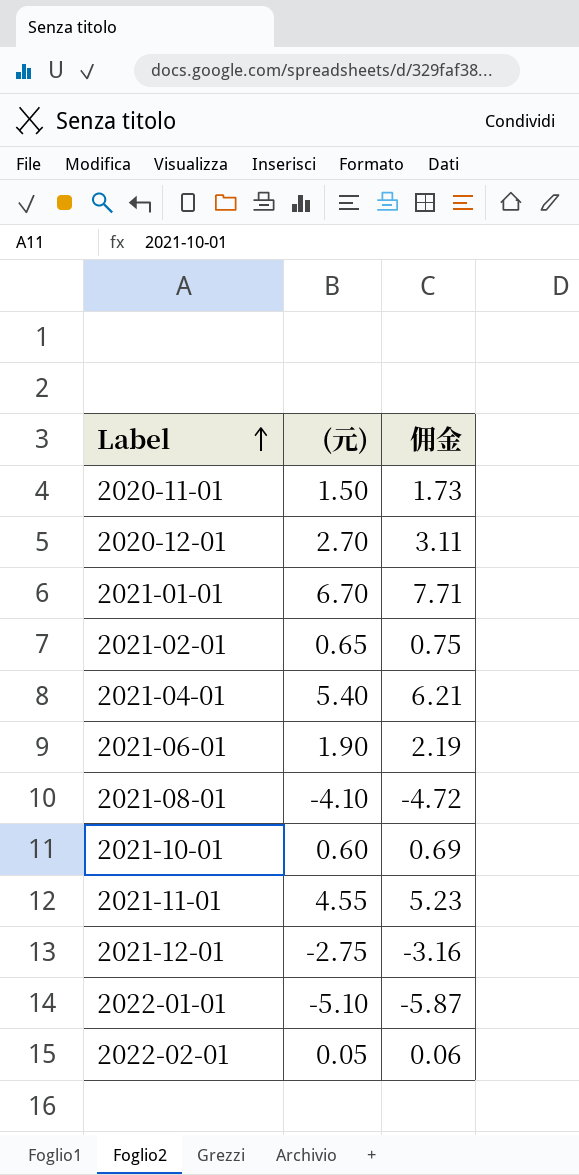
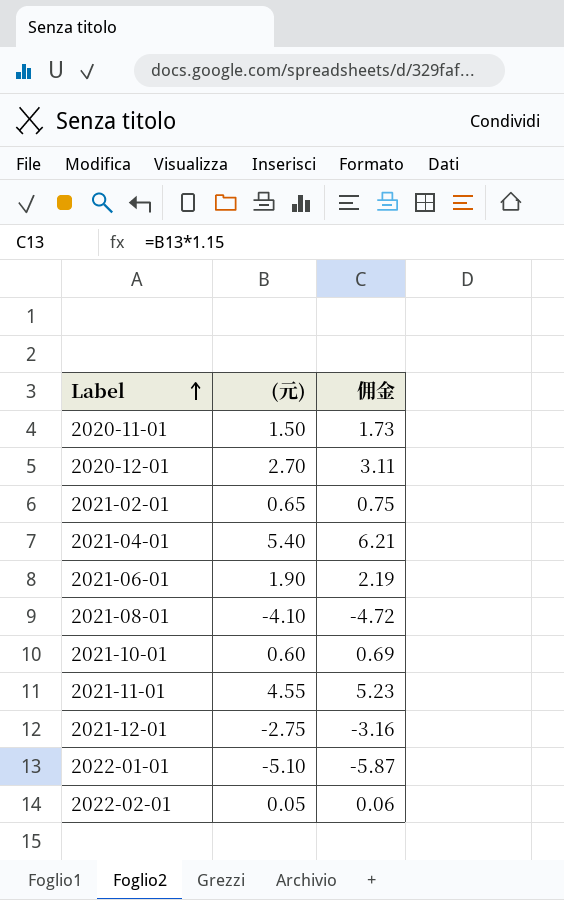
row 2021-01-01: 6.70 | 7.71 -> none

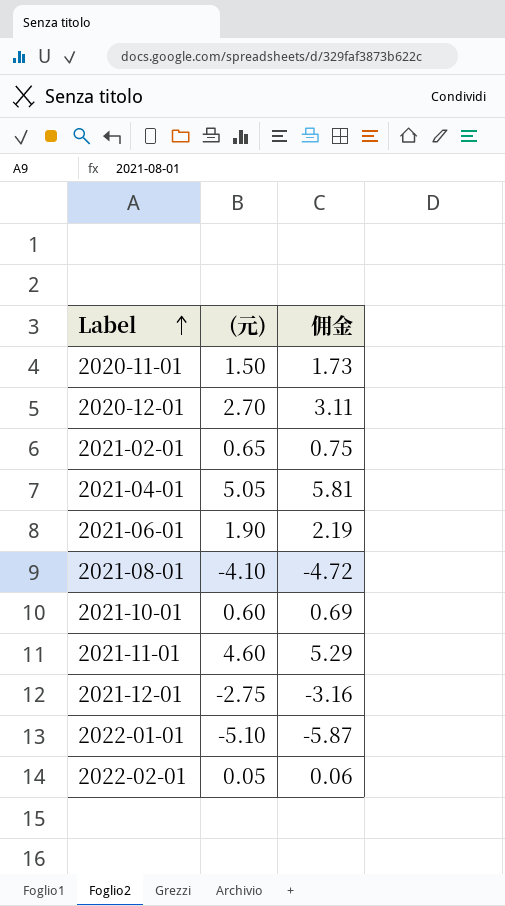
2021-04-01 | (元): 5.40 -> 5.05
2021-04-01 | 佣金: 6.21 -> 5.81
2021-11-01 | (元): 4.55 -> 4.60
2021-11-01 | 佣金: 5.23 -> 5.29

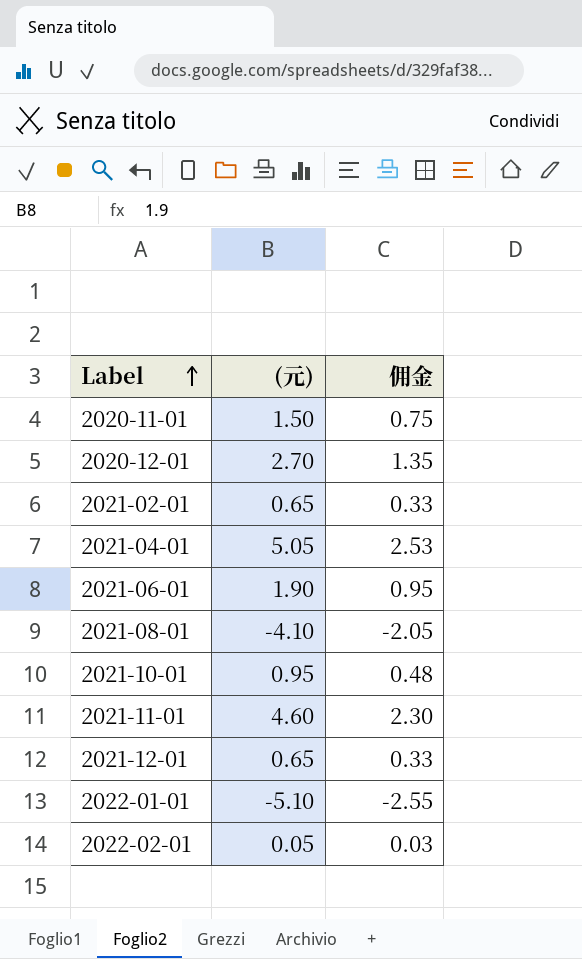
column 佣金 | formula: [(元)] * 1.15 -> [(元)] * 0.5
2021-10-01 | (元): 0.60 -> 0.95
2021-12-01 | (元): -2.75 -> 0.65

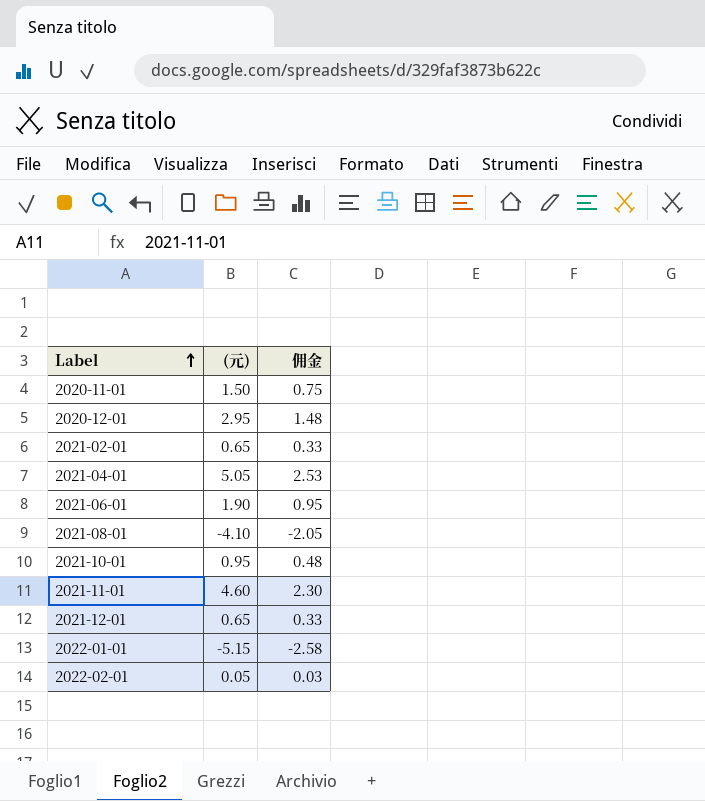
2020-12-01 | (元): 2.70 -> 2.95
2020-12-01 | 佣金: 1.35 -> 1.48
2022-01-01 | (元): -5.10 -> -5.15
2022-01-01 | 佣金: -2.55 -> -2.58

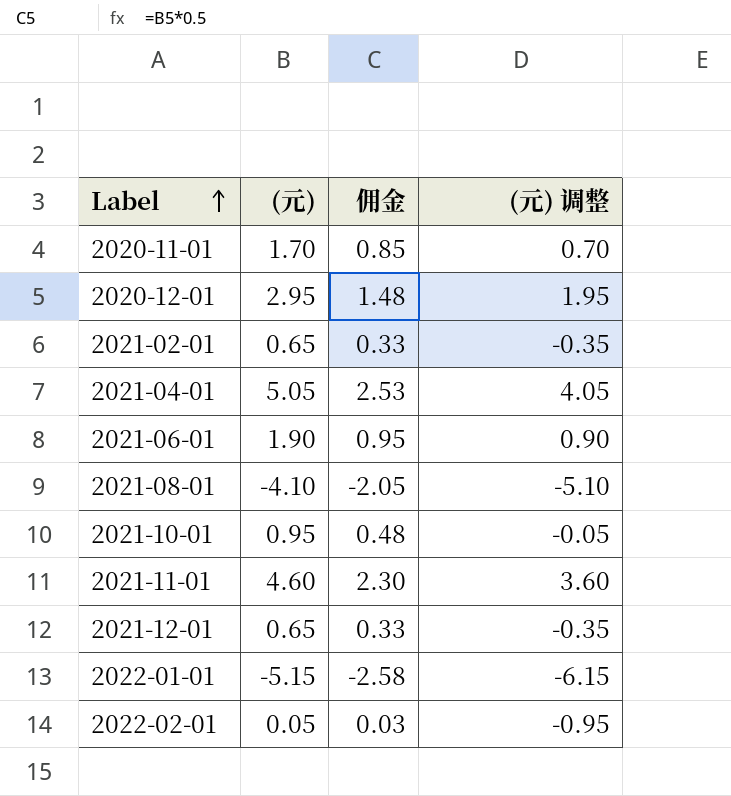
column (元) 调整 | formula: none -> [(元)] - 1
2020-11-01 | (元): 1.50 -> 1.70
2020-11-01 | 佣金: 0.75 -> 0.85

